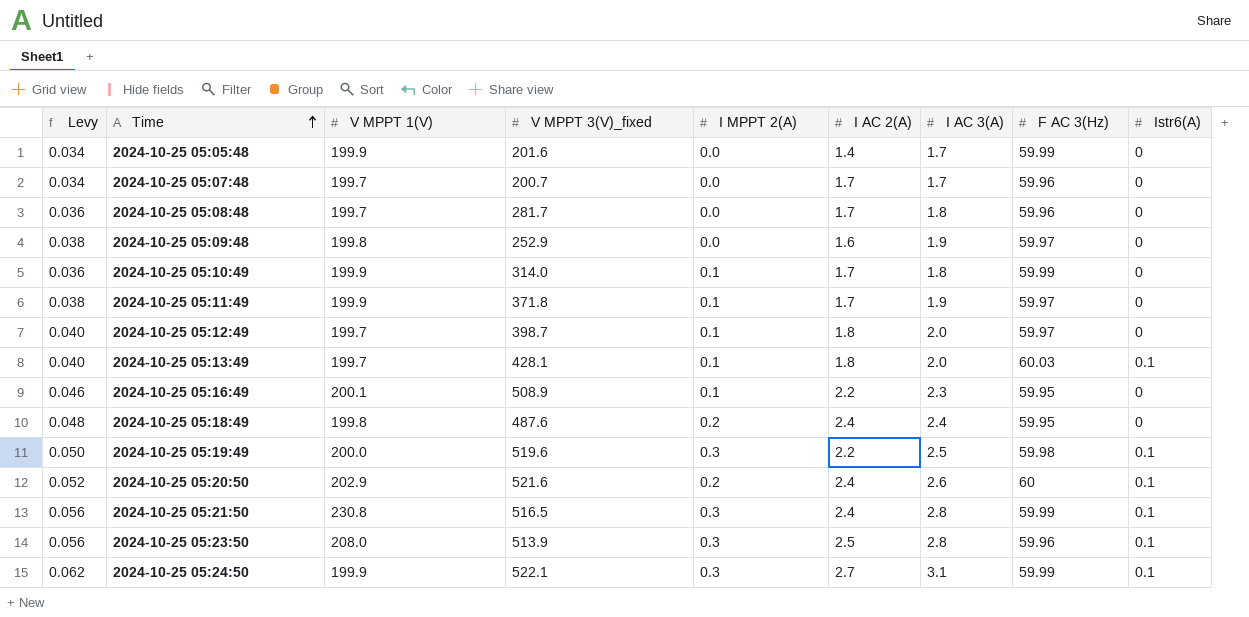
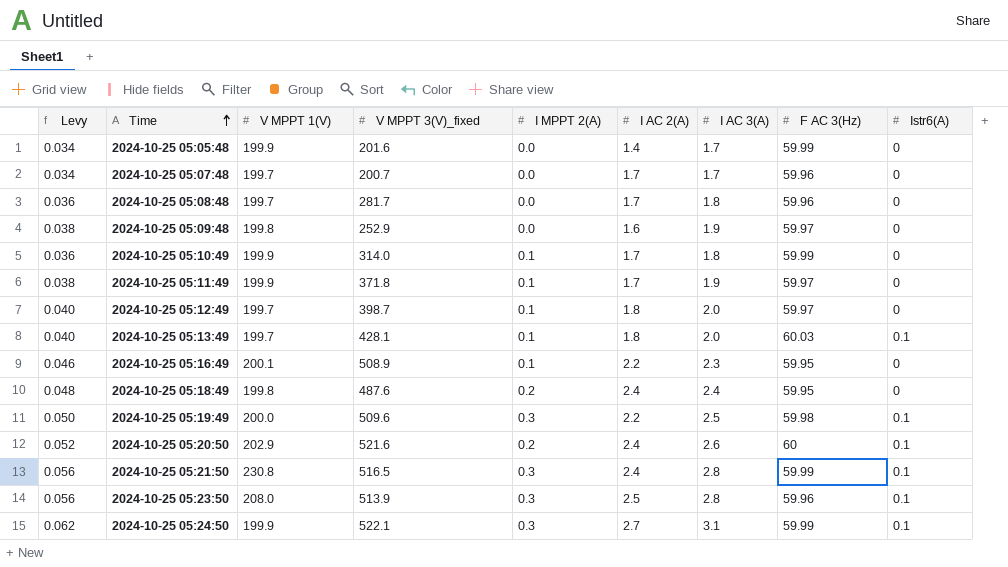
2024-10-25 05:19:49 | V MPPT 3(V)_fixed: 519.6 -> 509.6

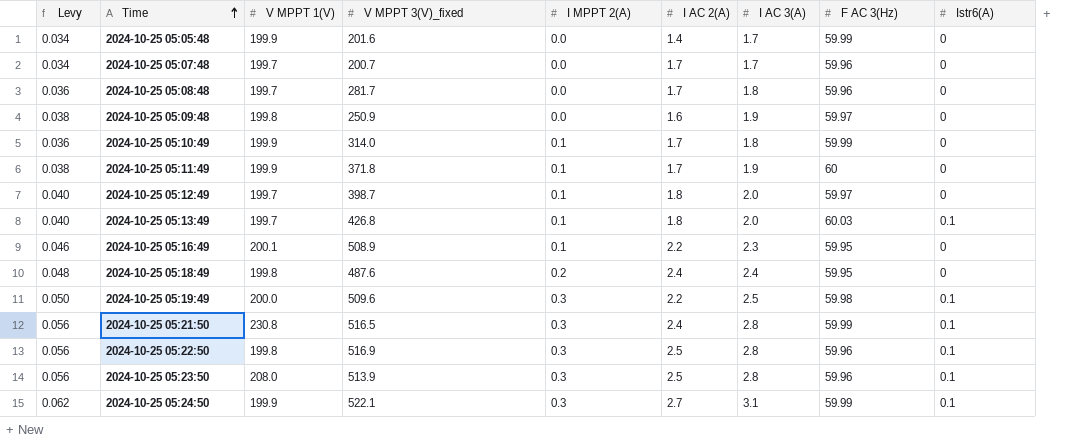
row 2024-10-25 05:20:50: 0.052 | 202.9 | 521.6 | 0.2 | 2.4 | 2.6 | 60 | 0.1 -> none
2024-10-25 05:09:48 | V MPPT 3(V)_fixed: 252.9 -> 250.9
2024-10-25 05:11:49 | F AC 3(Hz): 59.97 -> 60
2024-10-25 05:13:49 | V MPPT 3(V)_fixed: 428.1 -> 426.8
row 2024-10-25 05:22:50: none -> 0.056 | 199.8 | 516.9 | 0.3 | 2.5 | 2.8 | 59.96 | 0.1

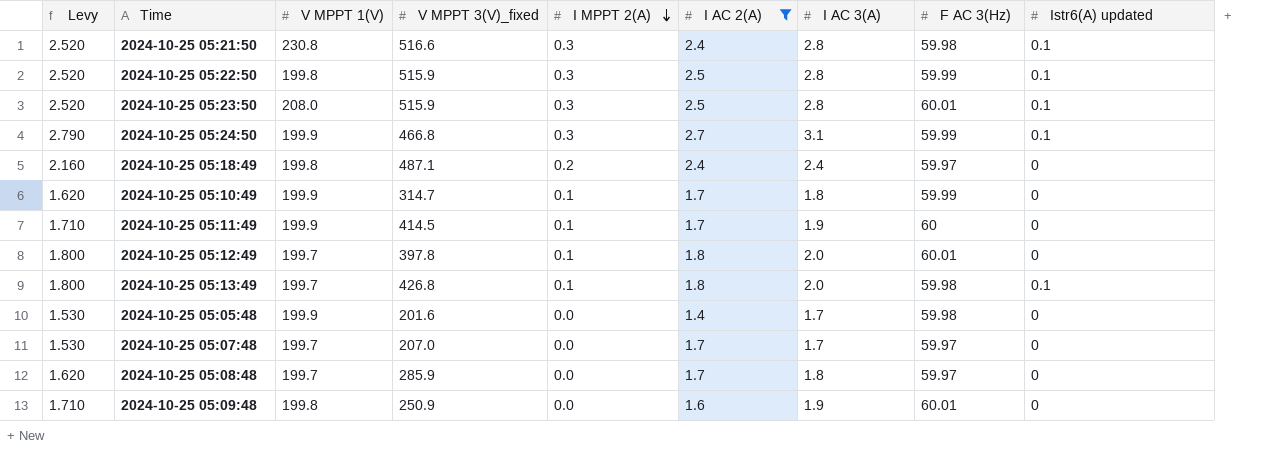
filter: none -> I AC 2(A) != 2.2
row order: Time ascending -> I MPPT 2(A) descending
column Levy | formula: [I AC 3(A)] * 0.02 -> [I AC 3(A)] * 0.9
column name: Istr6(A) -> Istr6(A) updated
2024-10-25 05:21:50 | V MPPT 3(V)_fixed: 516.5 -> 516.6
2024-10-25 05:21:50 | F AC 3(Hz): 59.99 -> 59.98
2024-10-25 05:22:50 | V MPPT 3(V)_fixed: 516.9 -> 515.9
2024-10-25 05:22:50 | F AC 3(Hz): 59.96 -> 59.99
2024-10-25 05:23:50 | V MPPT 3(V)_fixed: 513.9 -> 515.9
2024-10-25 05:23:50 | F AC 3(Hz): 59.96 -> 60.01
2024-10-25 05:24:50 | V MPPT 3(V)_fixed: 522.1 -> 466.8
2024-10-25 05:18:49 | V MPPT 3(V)_fixed: 487.6 -> 487.1
2024-10-25 05:18:49 | F AC 3(Hz): 59.95 -> 59.97
2024-10-25 05:10:49 | V MPPT 3(V)_fixed: 314.0 -> 314.7
2024-10-25 05:11:49 | V MPPT 3(V)_fixed: 371.8 -> 414.5
2024-10-25 05:12:49 | V MPPT 3(V)_fixed: 398.7 -> 397.8
2024-10-25 05:12:49 | F AC 3(Hz): 59.97 -> 60.01
2024-10-25 05:13:49 | F AC 3(Hz): 60.03 -> 59.98
2024-10-25 05:05:48 | F AC 3(Hz): 59.99 -> 59.98
2024-10-25 05:07:48 | V MPPT 3(V)_fixed: 200.7 -> 207.0
2024-10-25 05:07:48 | F AC 3(Hz): 59.96 -> 59.97
2024-10-25 05:08:48 | V MPPT 3(V)_fixed: 281.7 -> 285.9
2024-10-25 05:08:48 | F AC 3(Hz): 59.96 -> 59.97
2024-10-25 05:09:48 | F AC 3(Hz): 59.97 -> 60.01

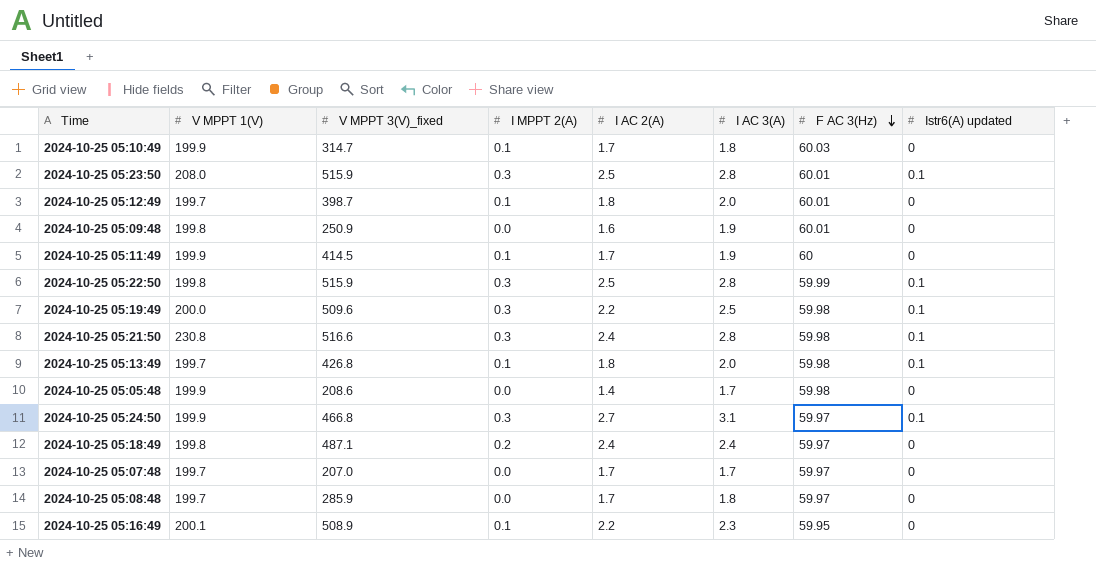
filter: I AC 2(A) != 2.2 -> none
row order: I MPPT 2(A) descending -> F AC 3(Hz) descending
column Levy | formula: [I AC 3(A)] * 0.9 -> none
2024-10-25 05:10:49 | F AC 3(Hz): 59.99 -> 60.03
2024-10-25 05:12:49 | V MPPT 3(V)_fixed: 397.8 -> 398.7
2024-10-25 05:05:48 | V MPPT 3(V)_fixed: 201.6 -> 208.6
2024-10-25 05:24:50 | F AC 3(Hz): 59.99 -> 59.97

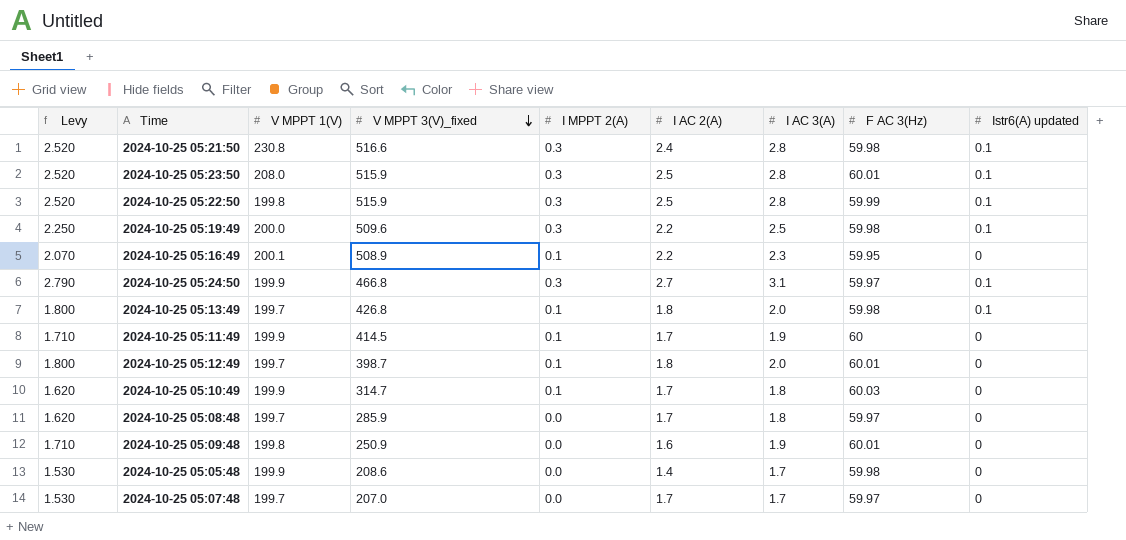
row order: F AC 3(Hz) descending -> V MPPT 3(V)_fixed descending
column Levy | formula: none -> [I AC 3(A)] * 0.9
row 2024-10-25 05:18:49: 199.8 | 487.1 | 0.2 | 2.4 | 2.4 | 59.97 | 0 -> none

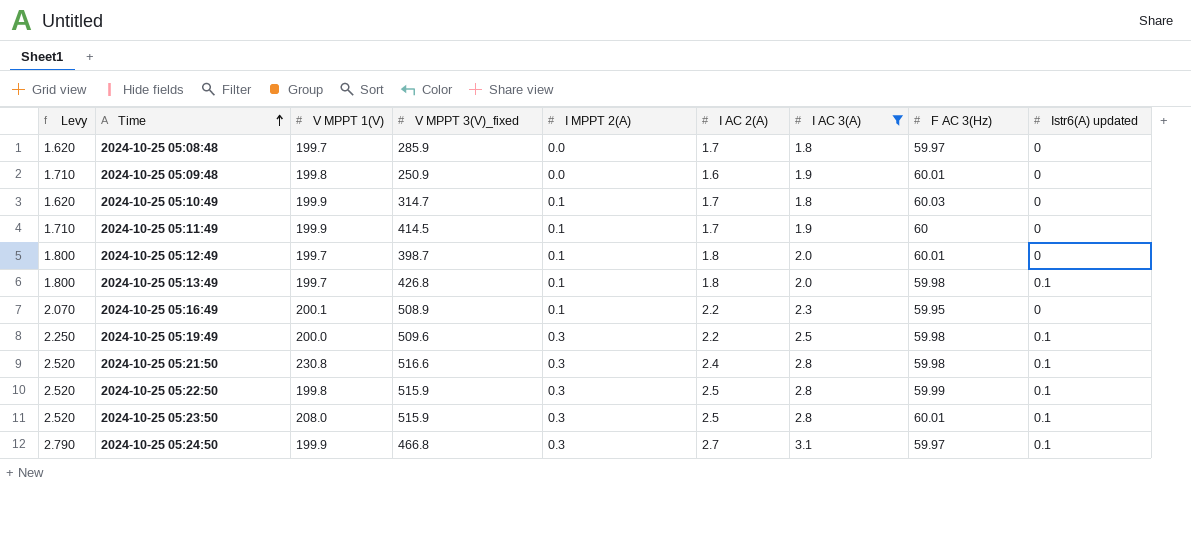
filter: none -> I AC 3(A) != 1.7
row order: V MPPT 3(V)_fixed descending -> Time ascending

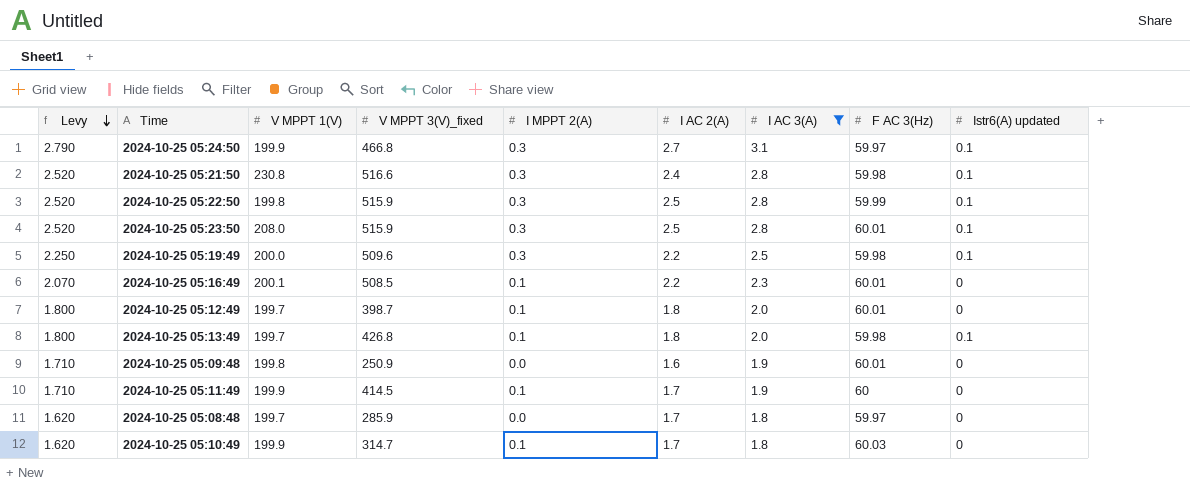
row order: Time ascending -> Levy descending
2024-10-25 05:16:49 | V MPPT 3(V)_fixed: 508.9 -> 508.5
2024-10-25 05:16:49 | F AC 3(Hz): 59.95 -> 60.01

